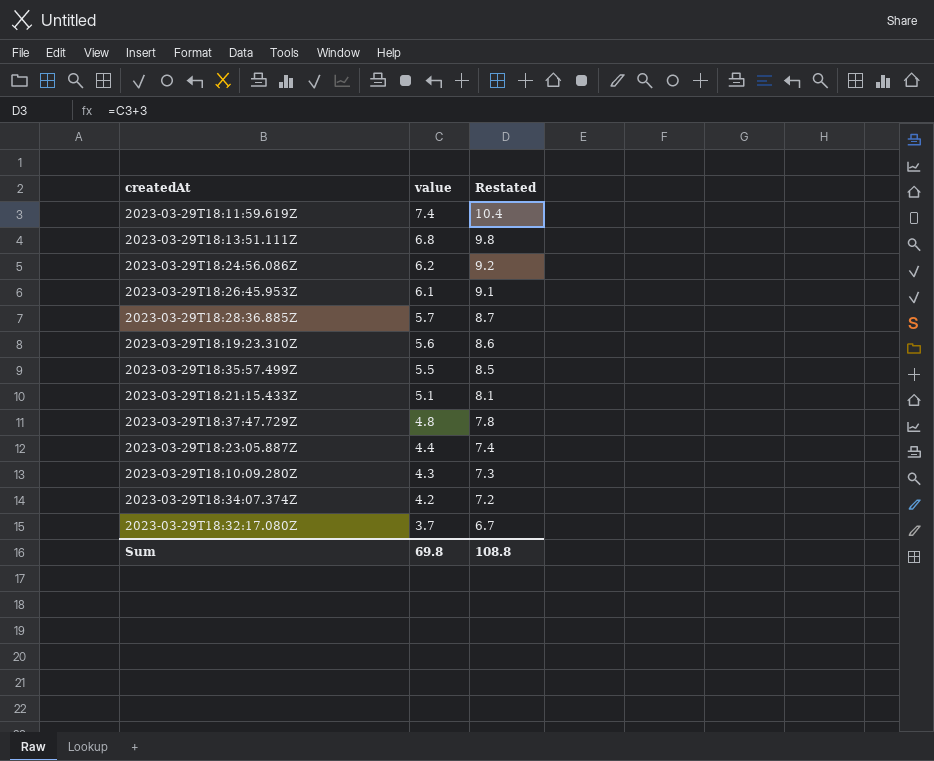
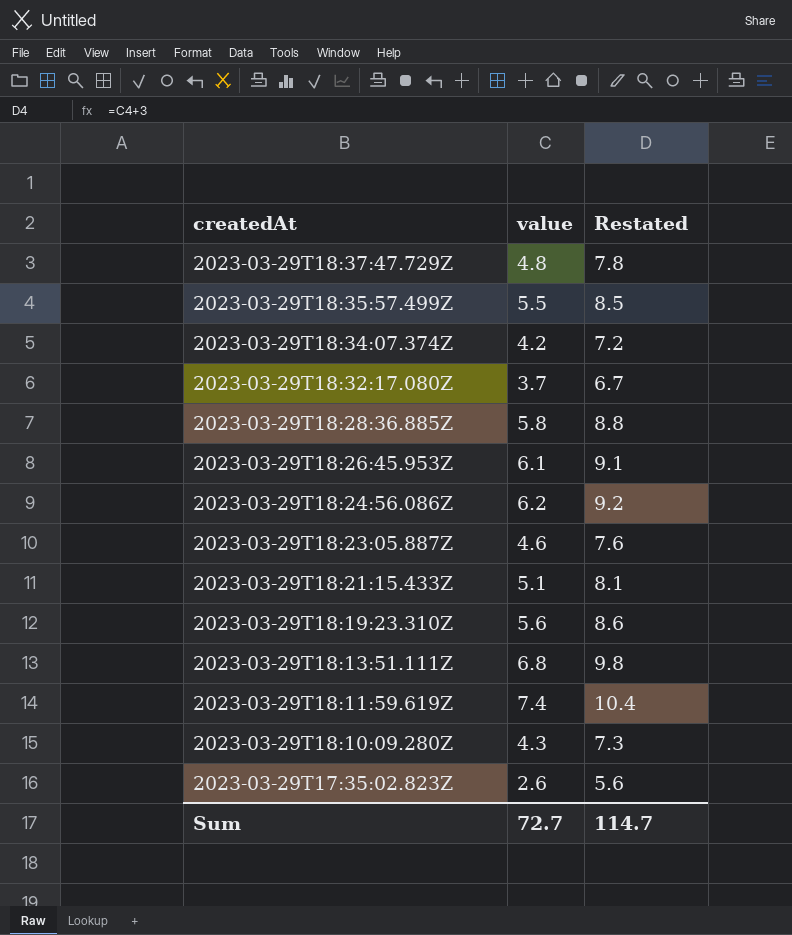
row order: value descending -> createdAt descending
2023-03-29T18:28:36.885Z | value: 5.7 -> 5.8
2023-03-29T18:28:36.885Z | Restated: 8.7 -> 8.8
2023-03-29T18:23:05.887Z | value: 4.4 -> 4.6
2023-03-29T18:23:05.887Z | Restated: 7.4 -> 7.6
row 2023-03-29T17:35:02.823Z: none -> 2.6 | 5.6
Sum | value: 69.8 -> 72.7
Sum | Restated: 108.8 -> 114.7

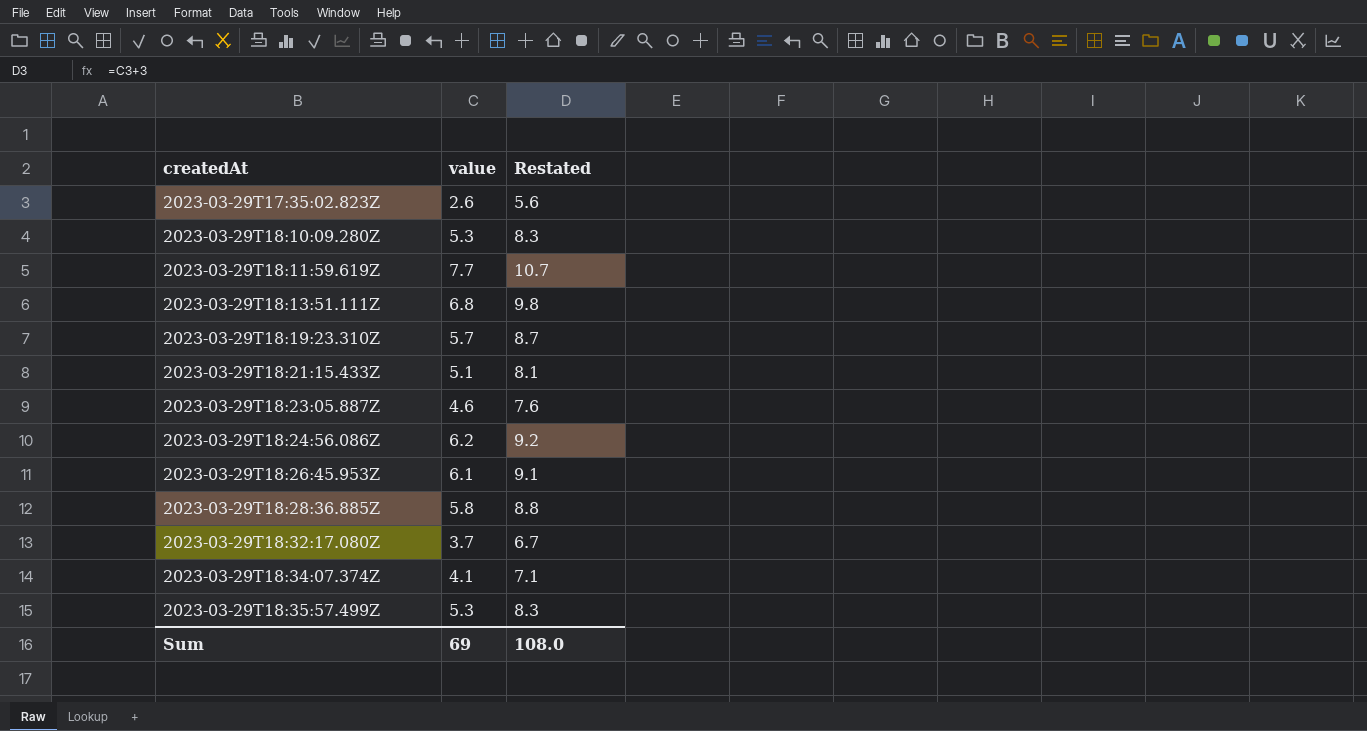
row order: createdAt descending -> createdAt ascending
row 2023-03-29T18:37:47.729Z: 4.8 | 7.8 -> none
2023-03-29T18:10:09.280Z | value: 4.3 -> 5.3
2023-03-29T18:10:09.280Z | Restated: 7.3 -> 8.3
2023-03-29T18:11:59.619Z | value: 7.4 -> 7.7
2023-03-29T18:11:59.619Z | Restated: 10.4 -> 10.7
2023-03-29T18:19:23.310Z | value: 5.6 -> 5.7
2023-03-29T18:19:23.310Z | Restated: 8.6 -> 8.7
2023-03-29T18:34:07.374Z | value: 4.2 -> 4.1
2023-03-29T18:34:07.374Z | Restated: 7.2 -> 7.1
2023-03-29T18:35:57.499Z | value: 5.5 -> 5.3
2023-03-29T18:35:57.499Z | Restated: 8.5 -> 8.3
Sum | value: 72.7 -> 69
Sum | Restated: 114.7 -> 108.0

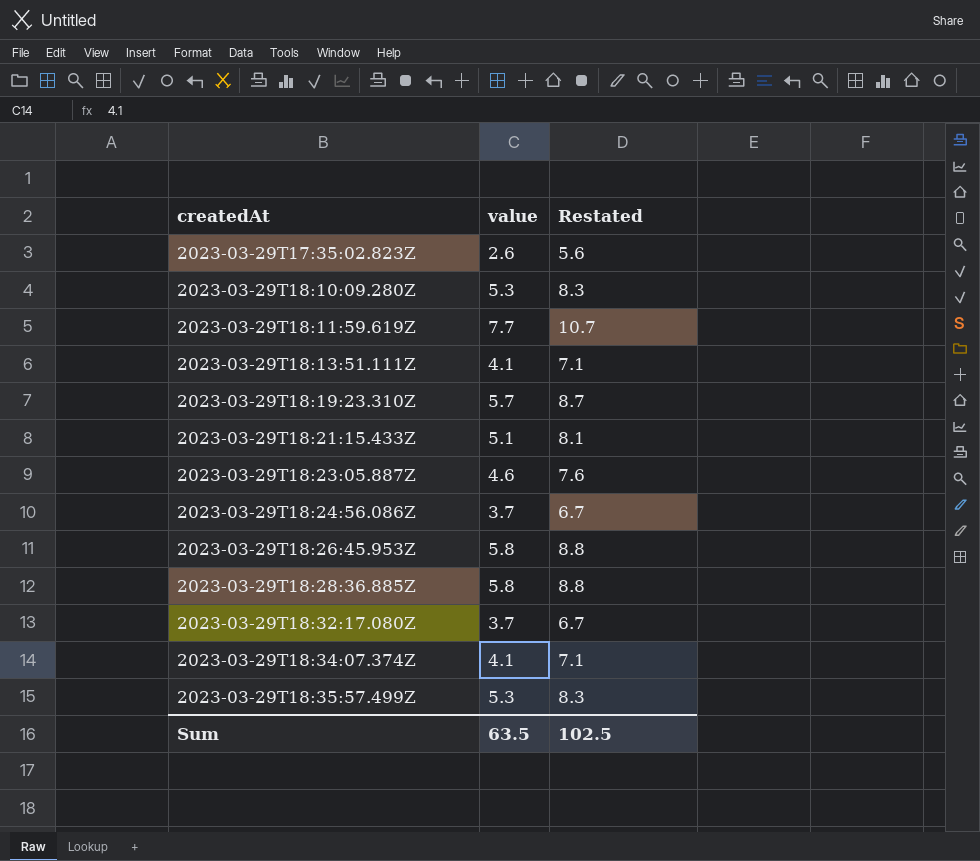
2023-03-29T18:13:51.111Z | value: 6.8 -> 4.1
2023-03-29T18:13:51.111Z | Restated: 9.8 -> 7.1
2023-03-29T18:24:56.086Z | value: 6.2 -> 3.7
2023-03-29T18:24:56.086Z | Restated: 9.2 -> 6.7
2023-03-29T18:26:45.953Z | value: 6.1 -> 5.8
2023-03-29T18:26:45.953Z | Restated: 9.1 -> 8.8
Sum | value: 69 -> 63.5
Sum | Restated: 108.0 -> 102.5

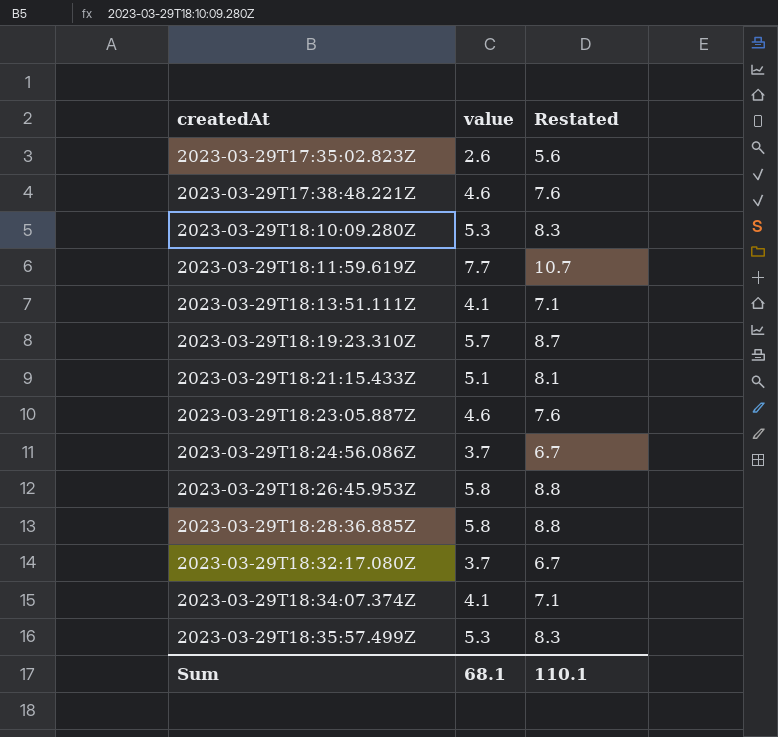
row 2023-03-29T17:38:48.221Z: none -> 4.6 | 7.6
Sum | value: 63.5 -> 68.1
Sum | Restated: 102.5 -> 110.1

